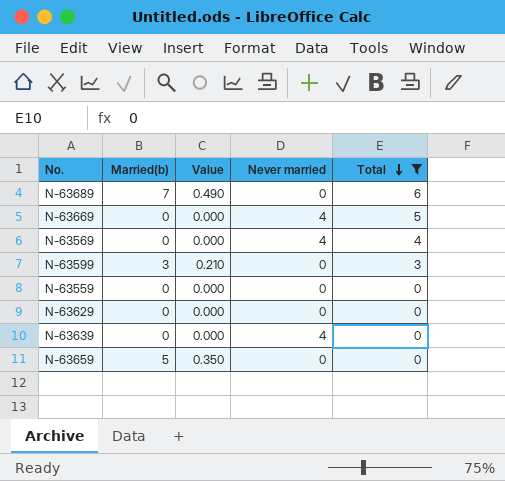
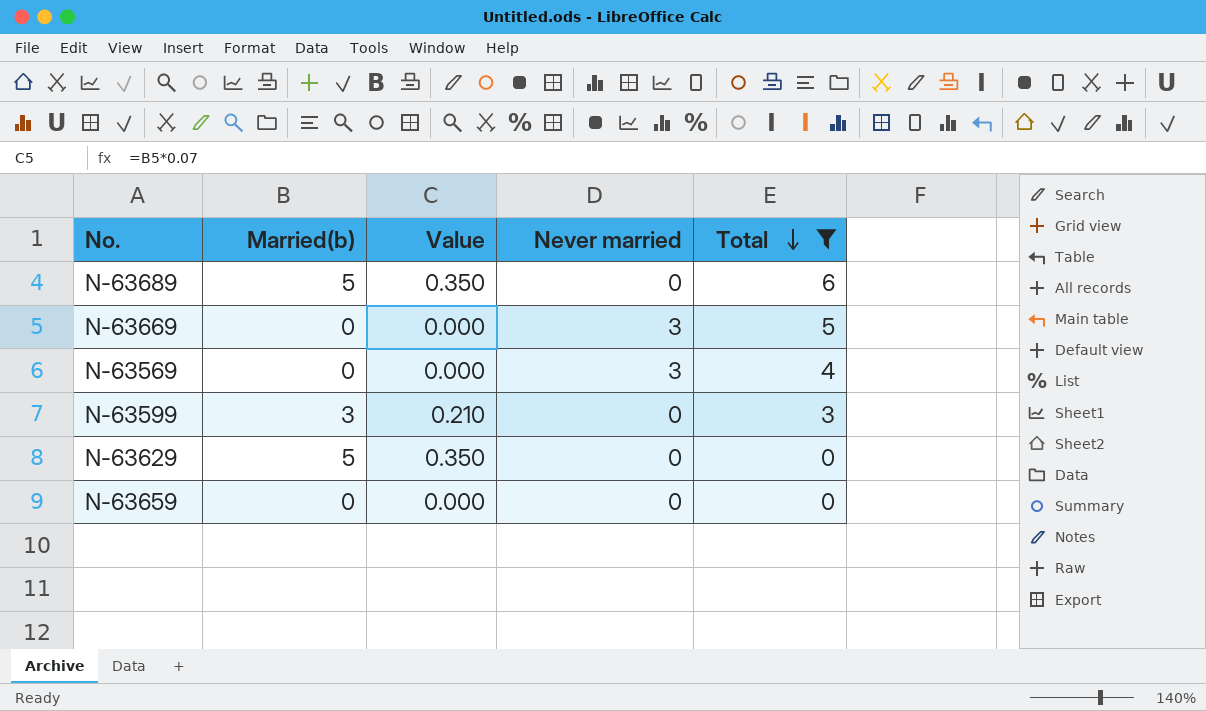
row N-63559: 0 | 0.000 | 0 | 0 -> none
row N-63639: 0 | 0.000 | 4 | 0 -> none
N-63689 | Married(b): 7 -> 5
N-63689 | Value: 0.490 -> 0.350
N-63669 | Never married: 4 -> 3
N-63569 | Never married: 4 -> 3
N-63629 | Married(b): 0 -> 5
N-63629 | Value: 0.000 -> 0.350
N-63659 | Married(b): 5 -> 0
N-63659 | Value: 0.350 -> 0.000

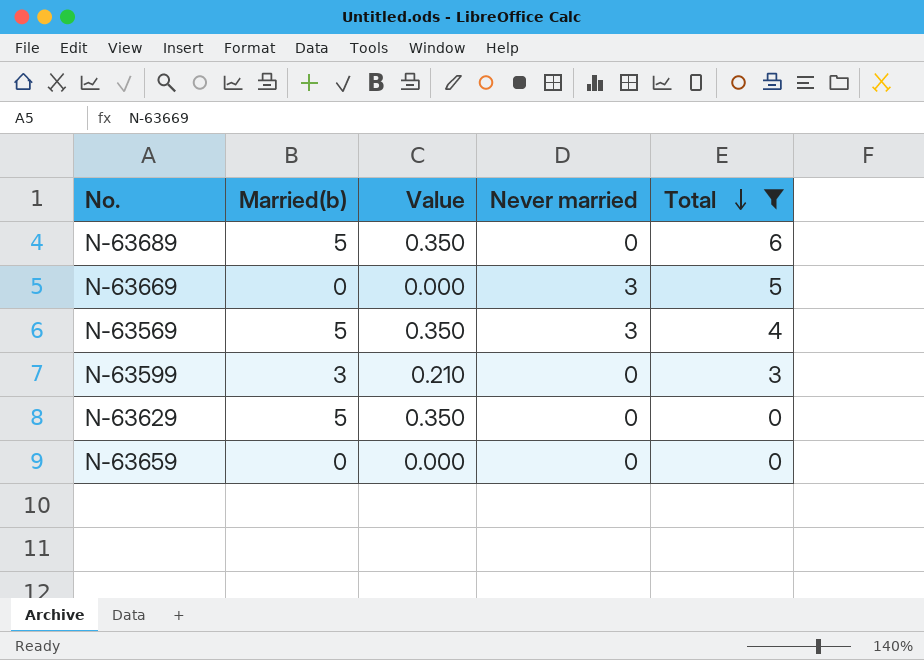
N-63569 | Married(b): 0 -> 5
N-63569 | Value: 0.000 -> 0.350

